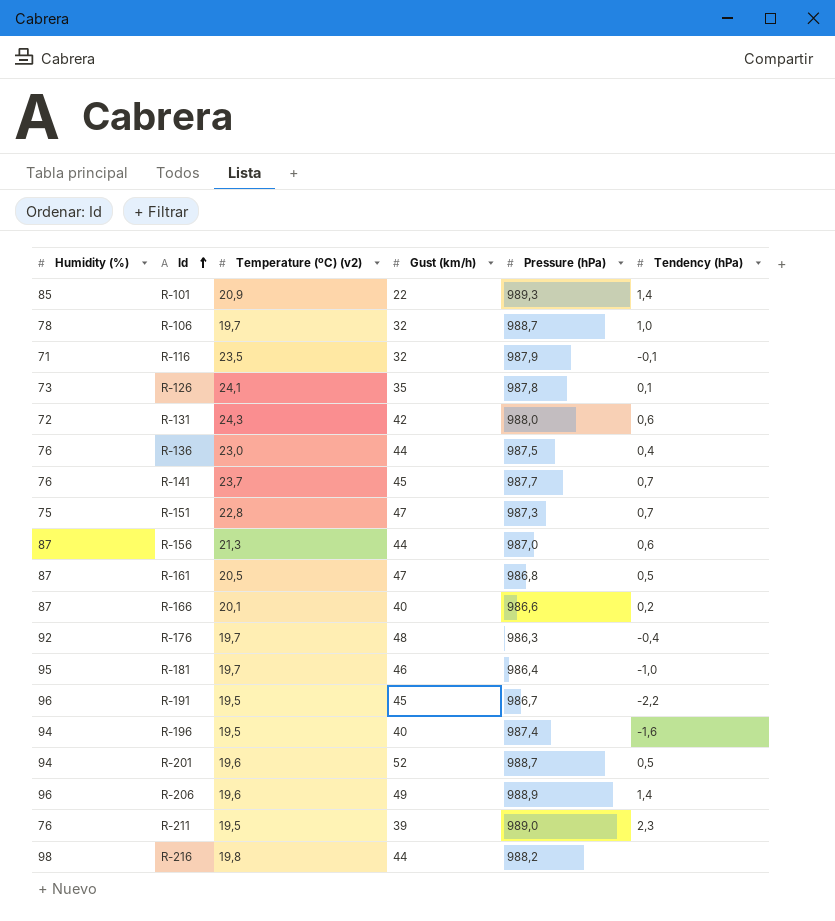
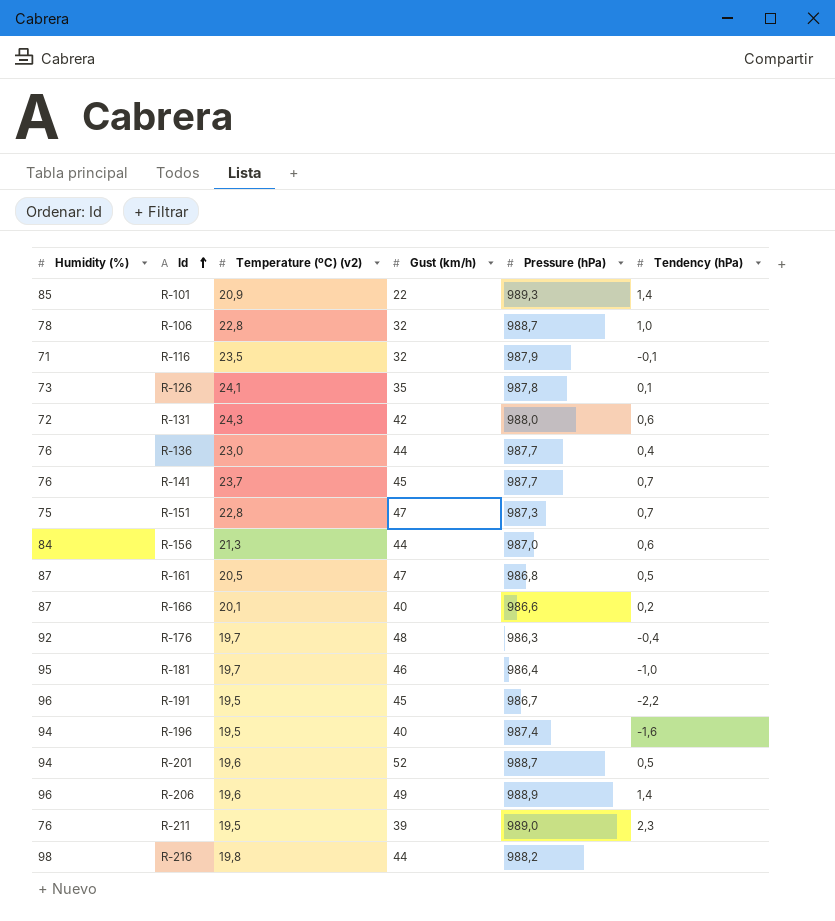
R-106 | Temperature (ºC) (v2): 19,7 -> 22,8
R-136 | Pressure (hPa): 987,5 -> 987,7
R-156 | Humidity (%): 87 -> 84

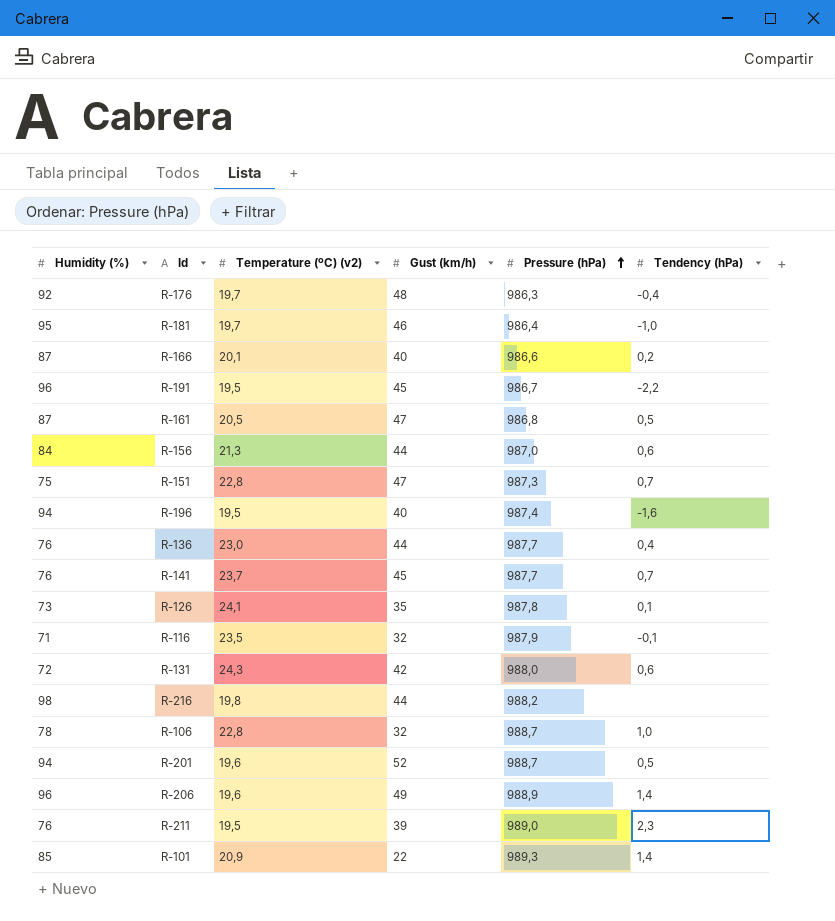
row order: Id ascending -> Pressure (hPa) ascending

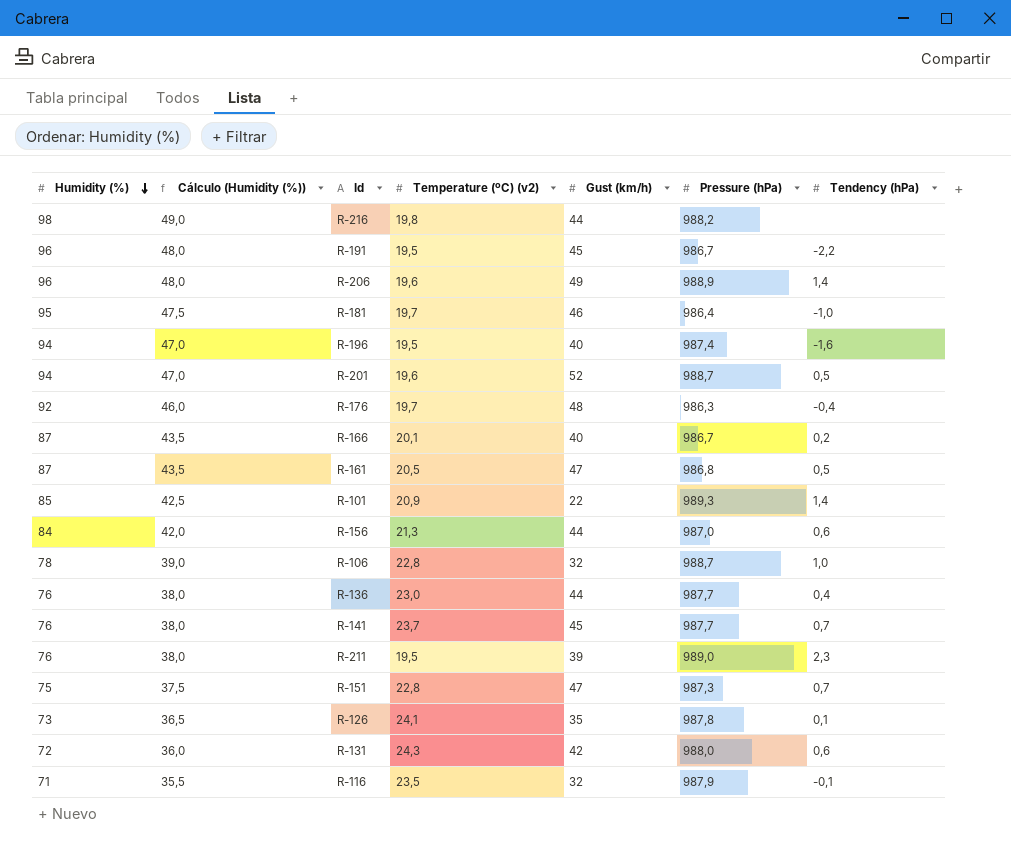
row order: Pressure (hPa) ascending -> Humidity (%) descending
column Cálculo (Humidity (%)) | formula: none -> [Humidity (%)] * 0,5
R-166 | Pressure (hPa): 986,6 -> 986,7

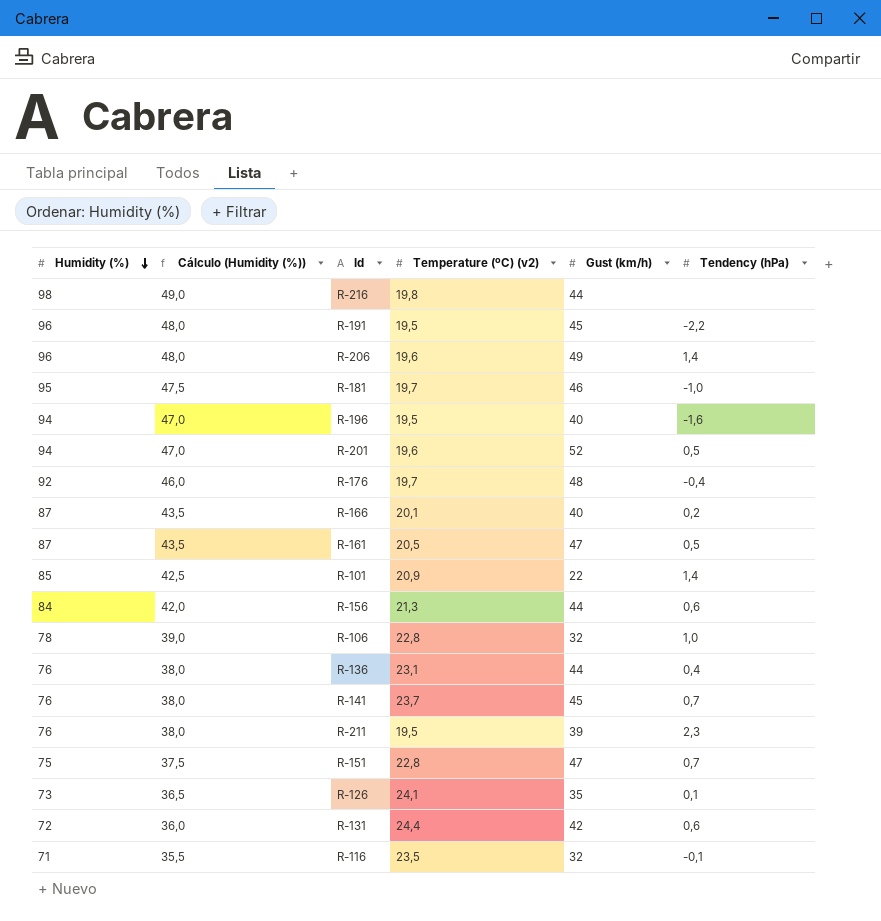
column Pressure (hPa) | position: 6 -> none
R-136 | Temperature (ºC) (v2): 23,0 -> 23,1
R-131 | Temperature (ºC) (v2): 24,3 -> 24,4

